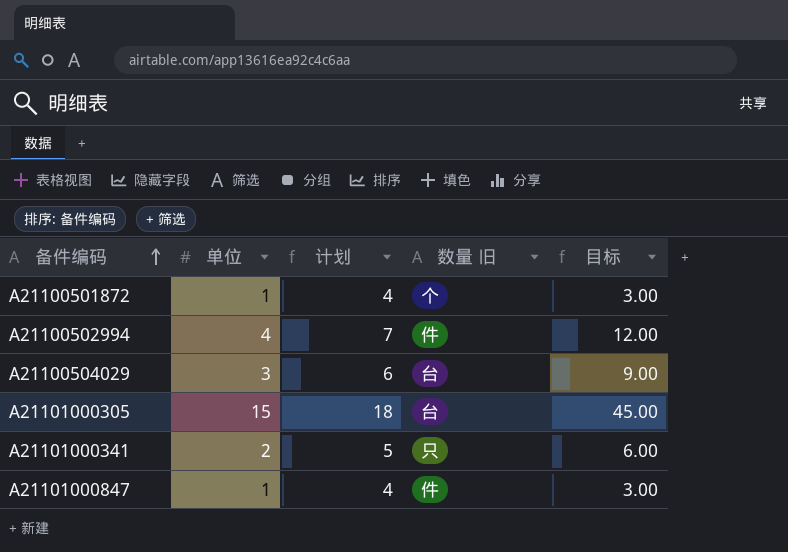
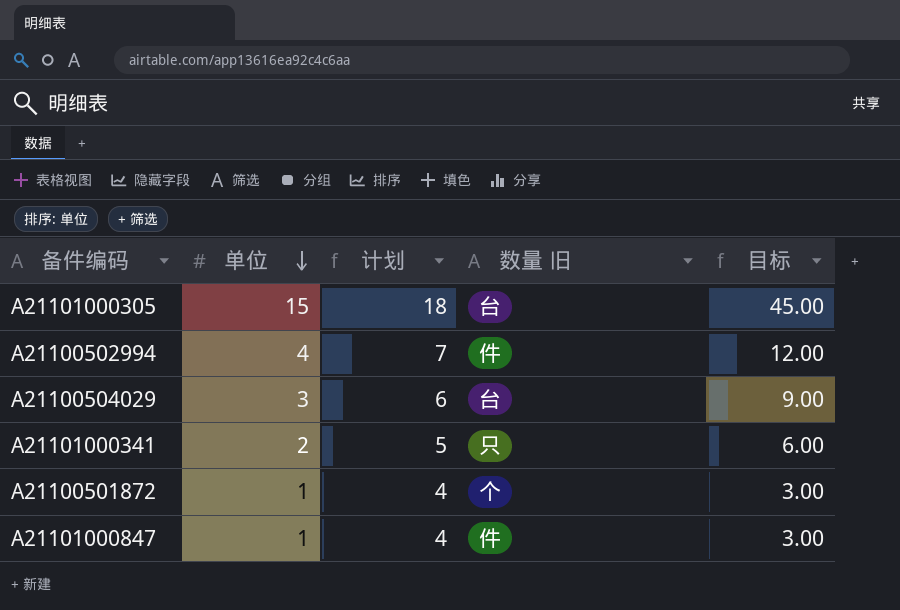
row order: 备件编码 ascending -> 单位 descending

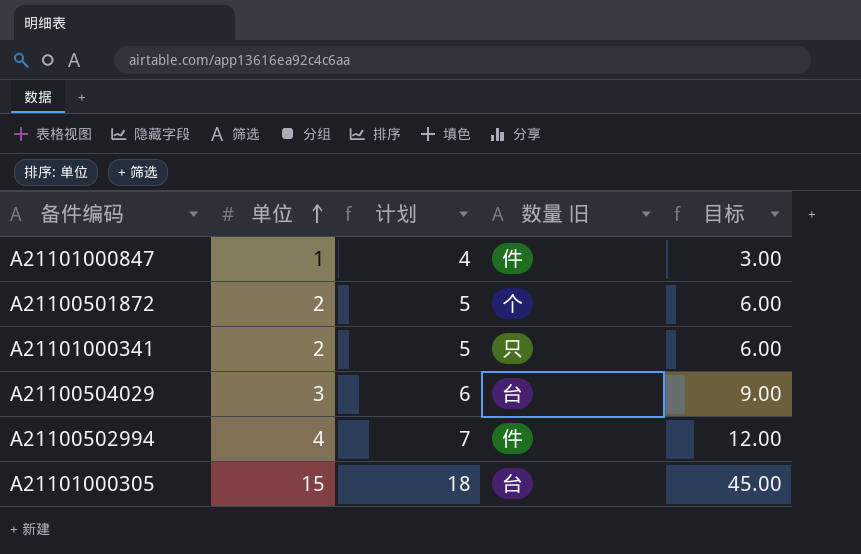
row order: 单位 descending -> 单位 ascending
A21100501872 | 单位: 1 -> 2
A21100501872 | 计划: 4 -> 5
A21100501872 | 目标: 3.00 -> 6.00

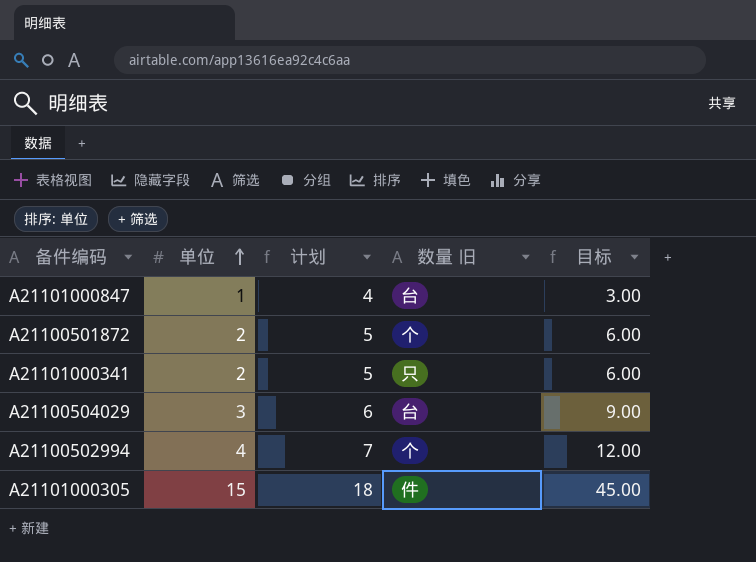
A21101000847 | 数量 旧: 件 -> 台
A21100502994 | 数量 旧: 件 -> 个
A21101000305 | 数量 旧: 台 -> 件

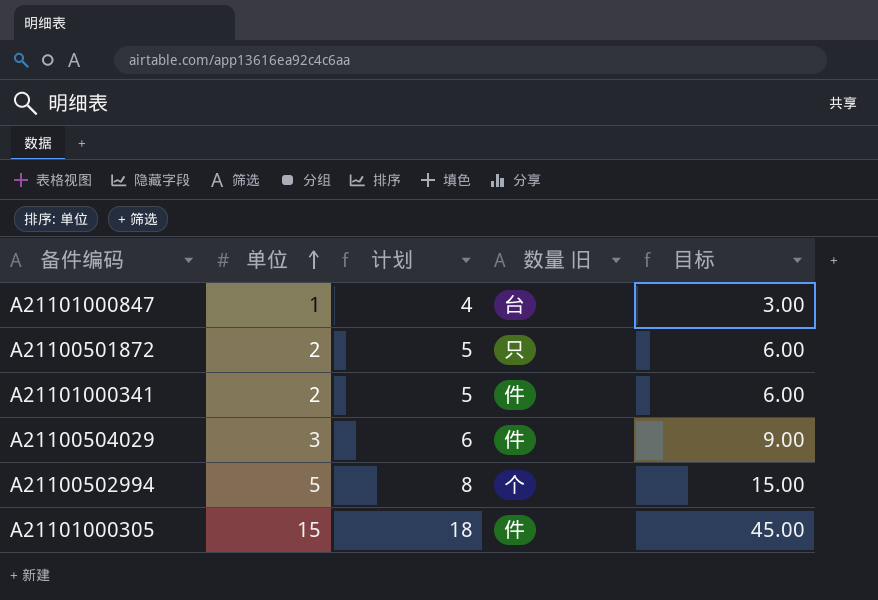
A21100501872 | 数量 旧: 个 -> 只
A21101000341 | 数量 旧: 只 -> 件
A21100504029 | 数量 旧: 台 -> 件
A21100502994 | 单位: 4 -> 5
A21100502994 | 计划: 7 -> 8
A21100502994 | 目标: 12.00 -> 15.00

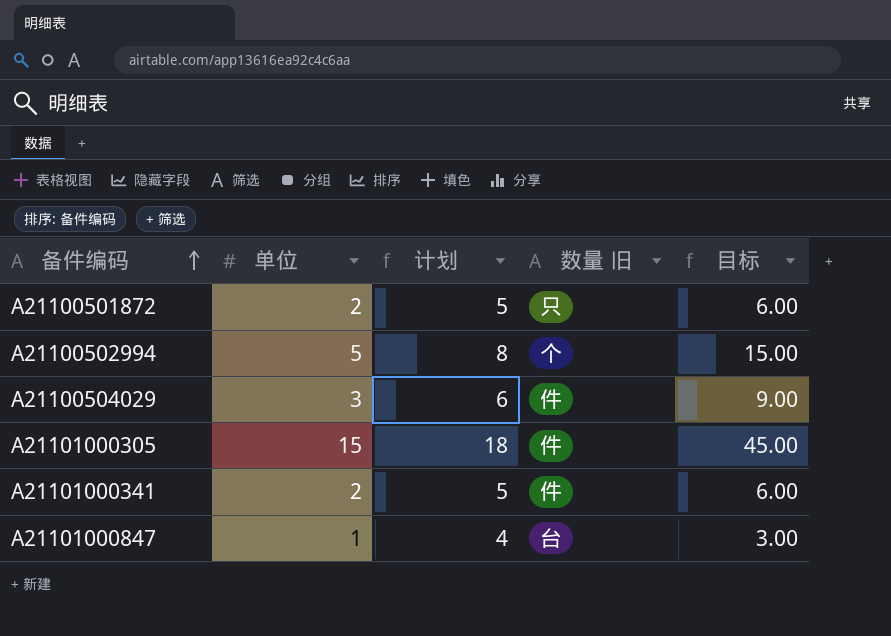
row order: 单位 ascending -> 备件编码 ascending

